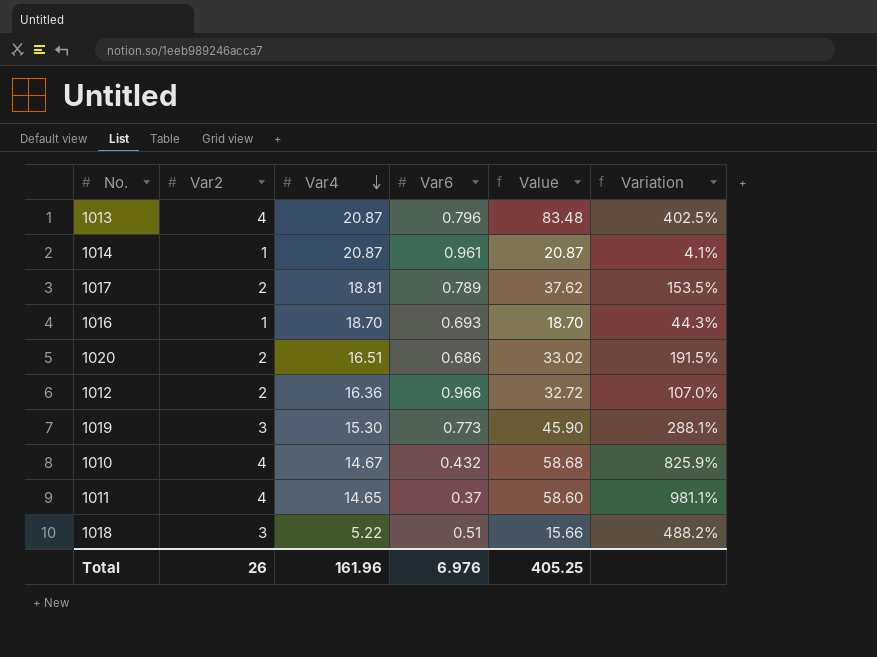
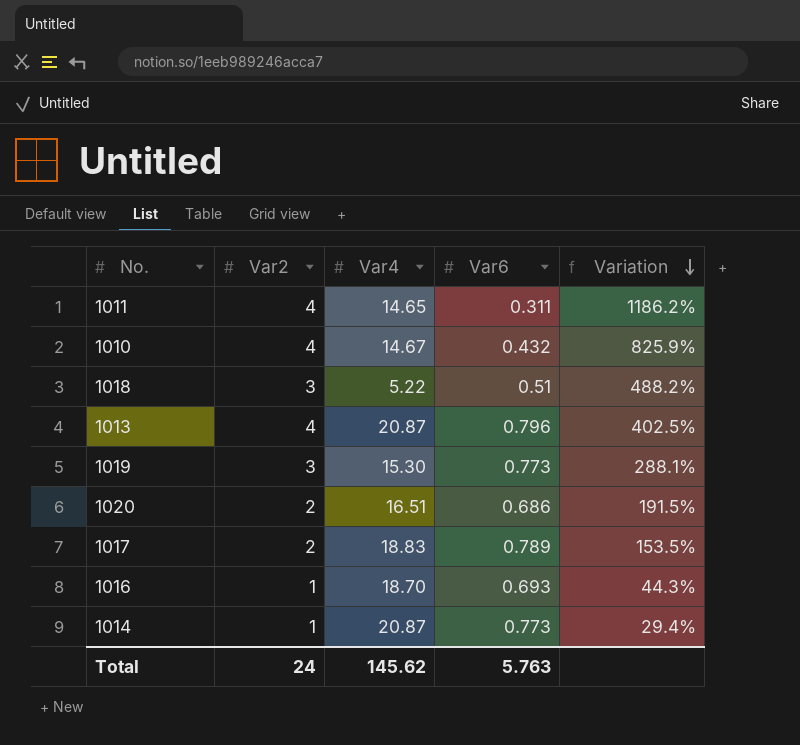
row order: Var4 descending -> Variation descending
column Value | formula: [Var2] * [Var4] -> none
row 1012: 2 | 16.36 | 0.966 | 32.72 | 107.0% -> none
1011 | Var6: 0.37 -> 0.311
1011 | Variation: 981.1% -> 1186.2%
1017 | Var4: 18.81 -> 18.83
1014 | Var6: 0.961 -> 0.773
1014 | Variation: 4.1% -> 29.4%
Total | Var2: 26 -> 24
Total | Var4: 161.96 -> 145.62
Total | Var6: 6.976 -> 5.763

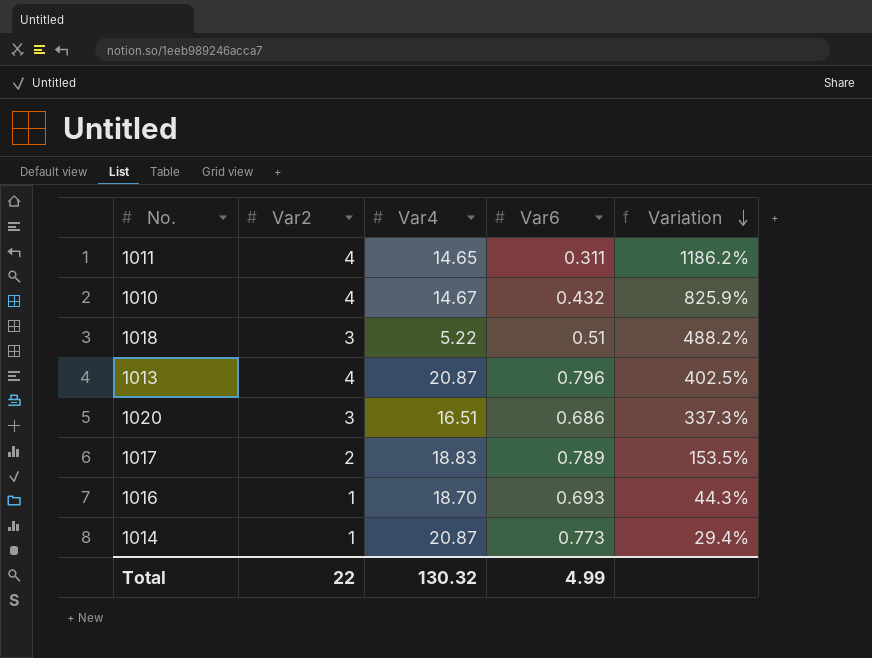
row 1019: 3 | 15.30 | 0.773 | 288.1% -> none
1020 | Var2: 2 -> 3
1020 | Variation: 191.5% -> 337.3%
Total | Var2: 24 -> 22
Total | Var4: 145.62 -> 130.32
Total | Var6: 5.763 -> 4.99

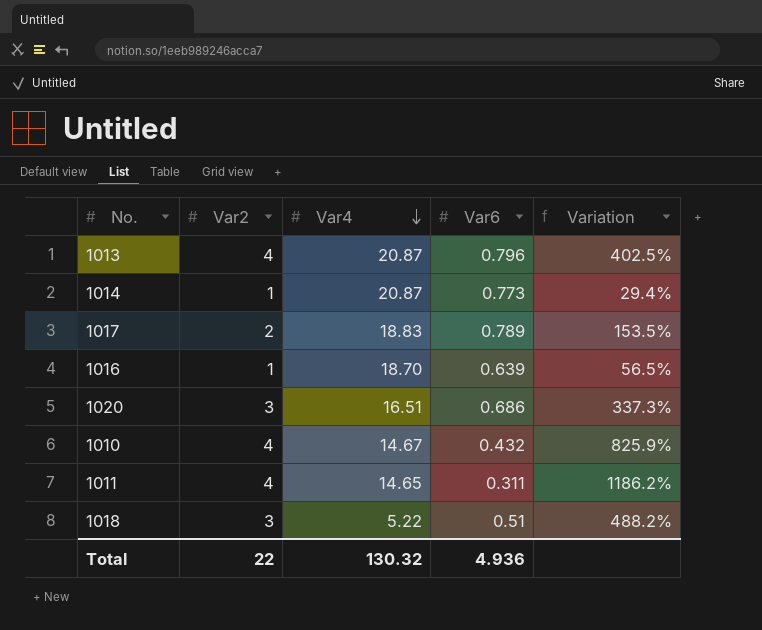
row order: Variation descending -> Var4 descending
1016 | Var6: 0.693 -> 0.639
1016 | Variation: 44.3% -> 56.5%
Total | Var6: 4.99 -> 4.936

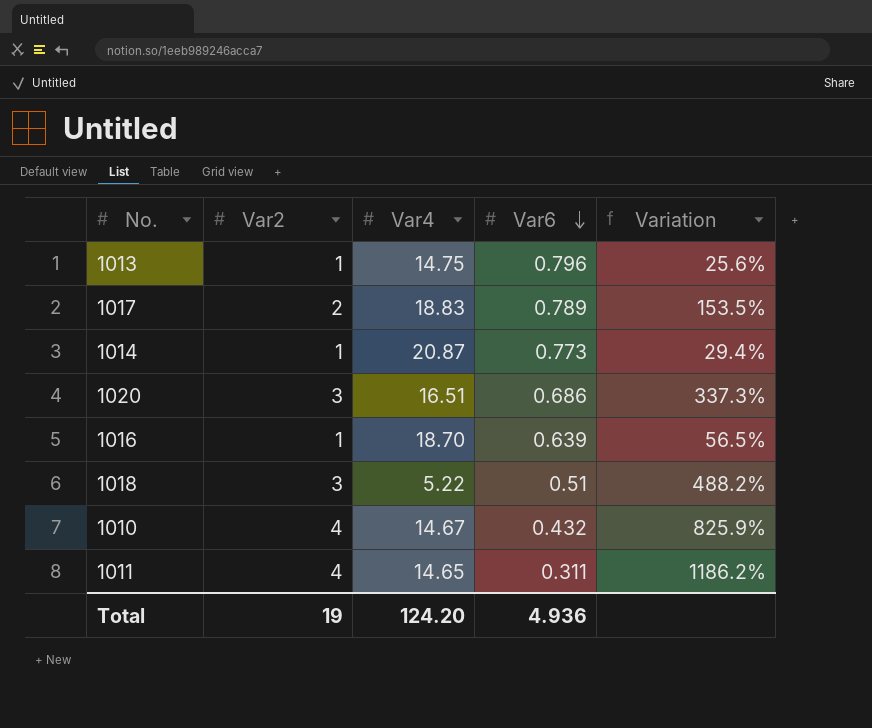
row order: Var4 descending -> Var6 descending
1013 | Var2: 4 -> 1
1013 | Var4: 20.87 -> 14.75
1013 | Variation: 402.5% -> 25.6%
Total | Var2: 22 -> 19
Total | Var4: 130.32 -> 124.20

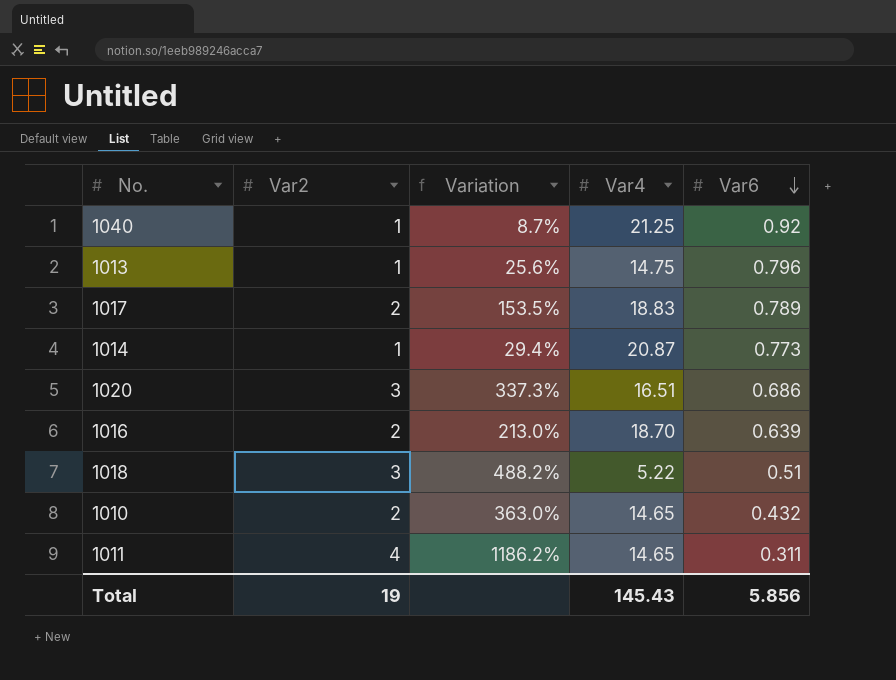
column Variation | position: 5 -> 3
row 1040: none -> 1 | 8.7% | 21.25 | 0.92
1016 | Var2: 1 -> 2
1016 | Variation: 56.5% -> 213.0%
1010 | Var2: 4 -> 2
1010 | Variation: 825.9% -> 363.0%
1010 | Var4: 14.67 -> 14.65
Total | Var4: 124.20 -> 145.43
Total | Var6: 4.936 -> 5.856

